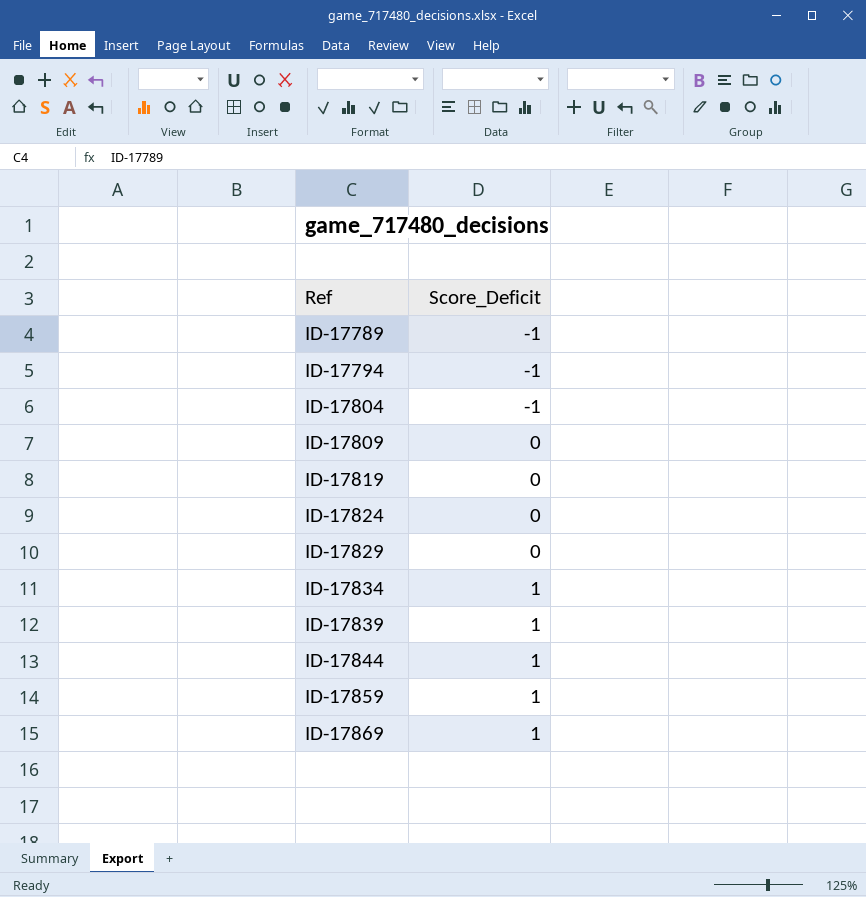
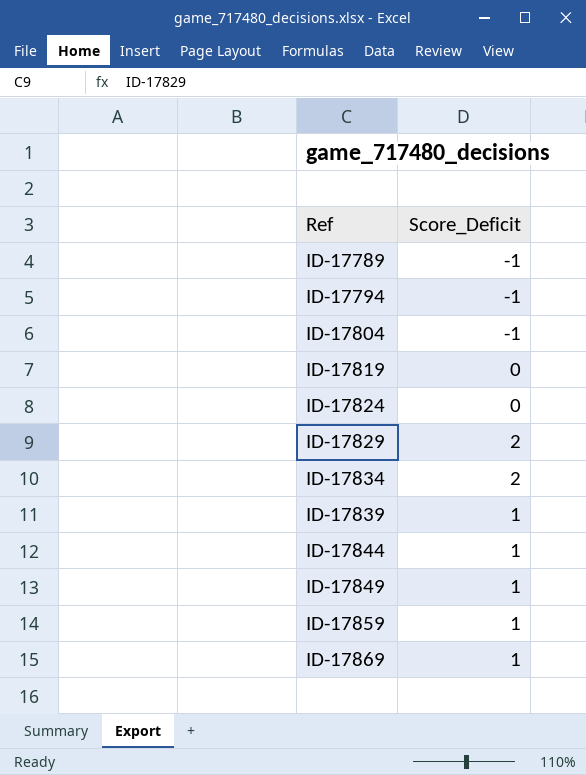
row ID-17809: 0 -> none
ID-17829 | Score_Deficit: 0 -> 2
ID-17834 | Score_Deficit: 1 -> 2
row ID-17849: none -> 1

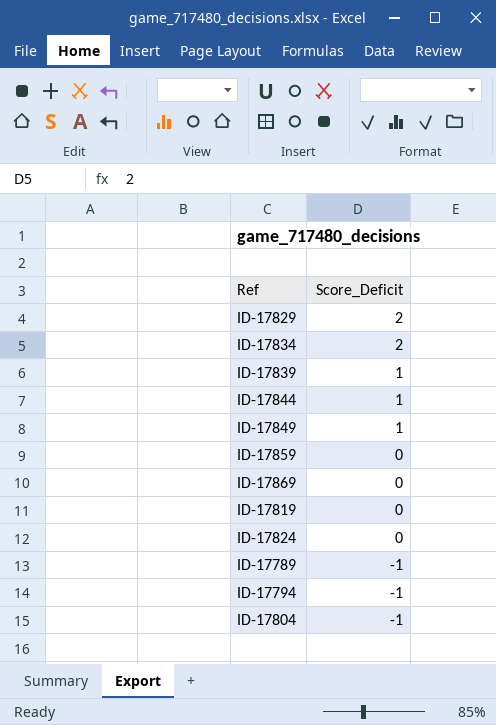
row order: Ref ascending -> Score_Deficit descending
ID-17859 | Score_Deficit: 1 -> 0
ID-17869 | Score_Deficit: 1 -> 0

